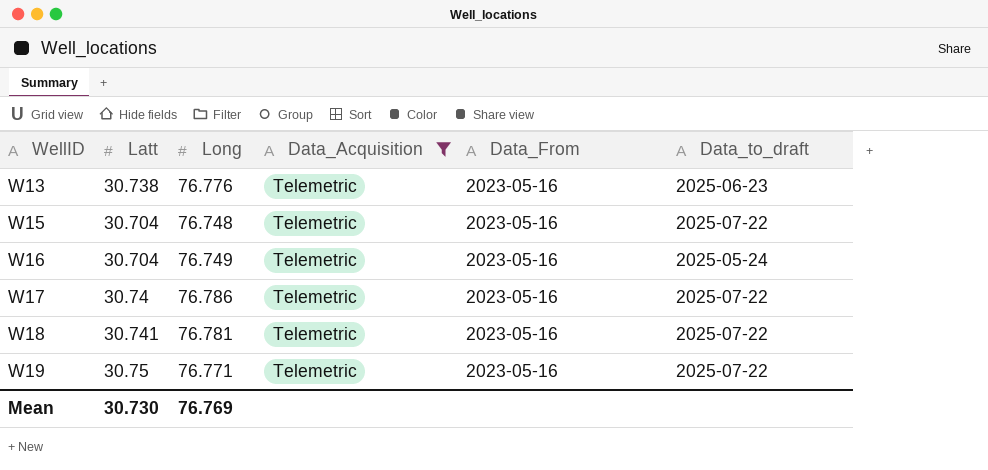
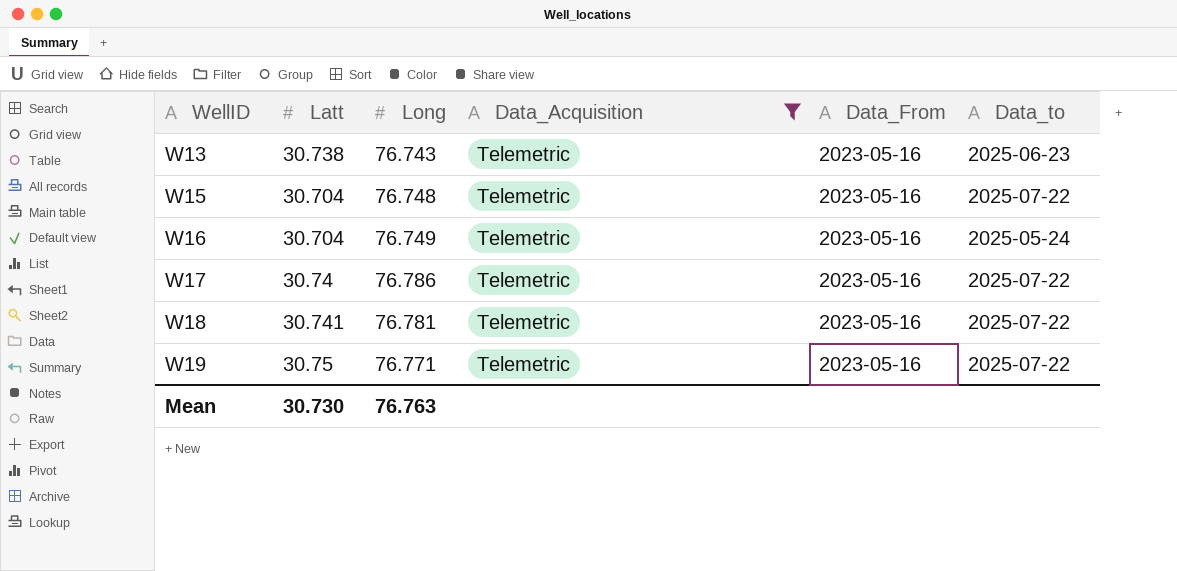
column name: Data_to_draft -> Data_to
W13 | Long: 76.776 -> 76.743
Mean | Long: 76.769 -> 76.763

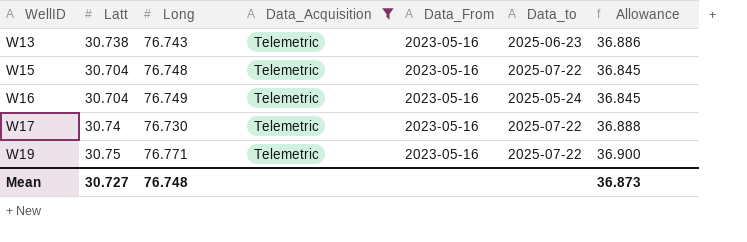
column Allowance | formula: none -> [Latt] * 1.2
row W18: 30.741 | 76.781 | Telemetric | 2023-05-16 | 2025-07-22 -> none
W17 | Long: 76.786 -> 76.730
Mean | Latt: 30.730 -> 30.727
Mean | Long: 76.763 -> 76.748

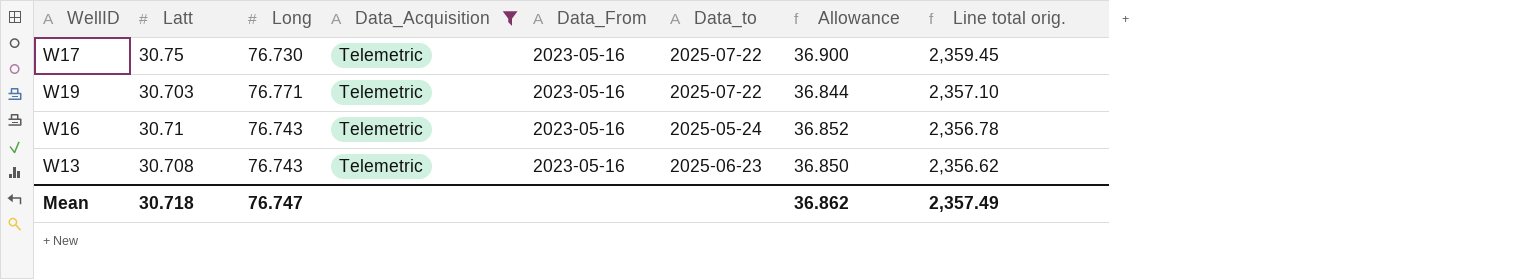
row order: WellID ascending -> Line total orig. descending
column Line total orig. | formula: none -> [Latt] * [Long]
row W15: 30.704 | 76.748 | Telemetric | 2023-05-16 | 2025-07-22 | 36.845 -> none
W17 | Latt: 30.74 -> 30.75
W17 | Allowance: 36.888 -> 36.900
W19 | Latt: 30.75 -> 30.703
W19 | Allowance: 36.900 -> 36.844
W16 | Latt: 30.704 -> 30.71
W16 | Long: 76.749 -> 76.743
W16 | Allowance: 36.845 -> 36.852
W13 | Latt: 30.738 -> 30.708
W13 | Allowance: 36.886 -> 36.850
Mean | Latt: 30.727 -> 30.718
Mean | Long: 76.748 -> 76.747
Mean | Allowance: 36.873 -> 36.862

